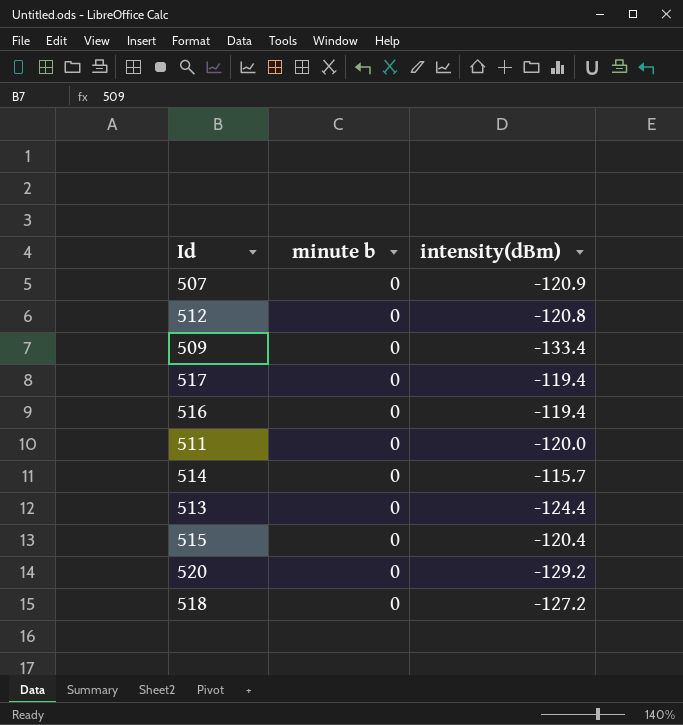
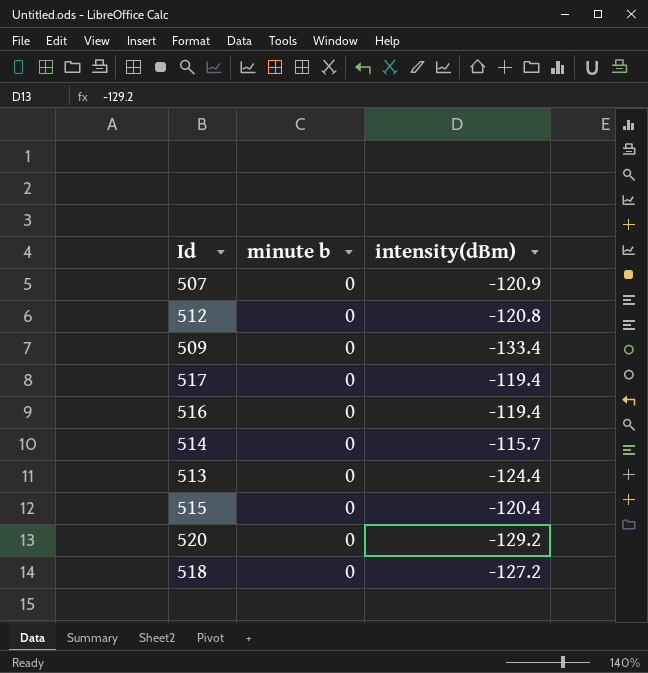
row 511: 0 | -120.0 -> none

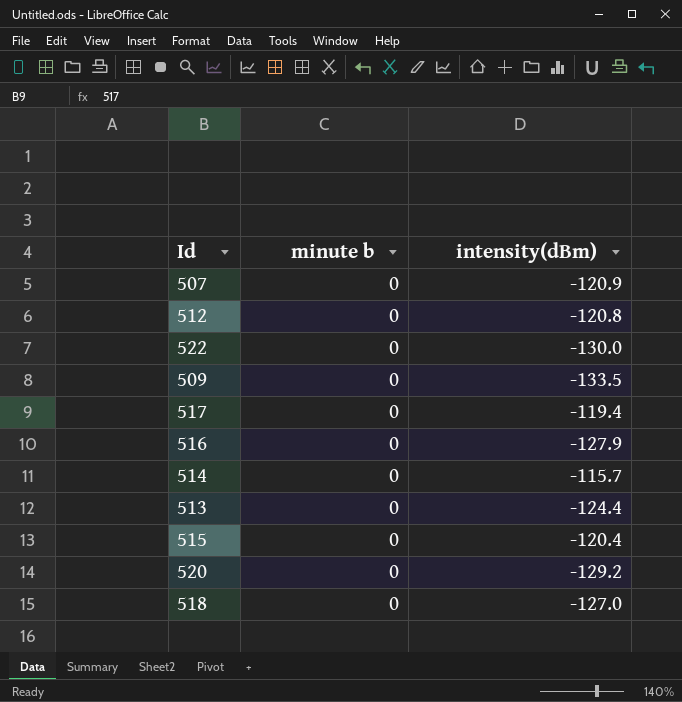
row 522: none -> 0 | -130.0
509 | intensity(dBm): -133.4 -> -133.5
516 | intensity(dBm): -119.4 -> -127.9
518 | intensity(dBm): -127.2 -> -127.0

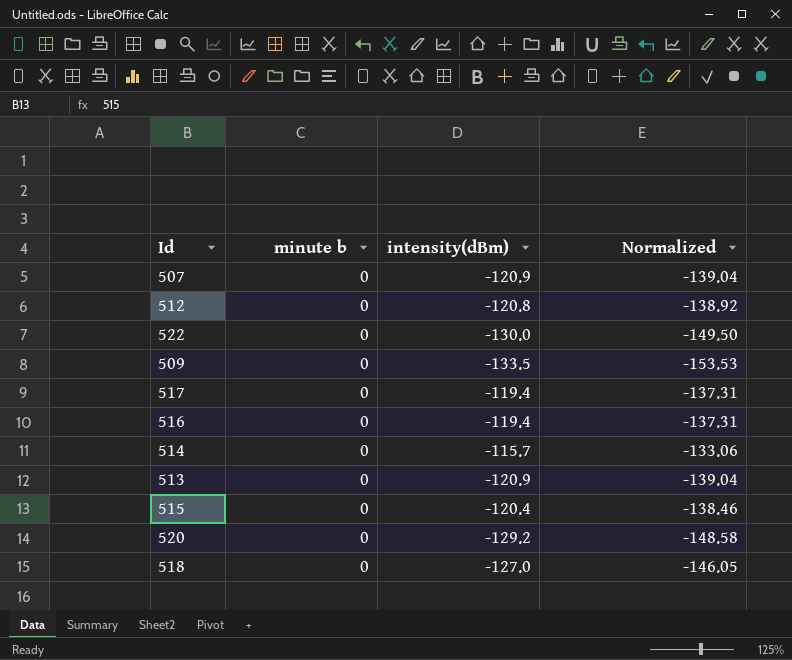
column Normalized | formula: none -> [intensity(dBm)] * 1.15
516 | intensity(dBm): -127.9 -> -119.4
513 | intensity(dBm): -124.4 -> -120.9

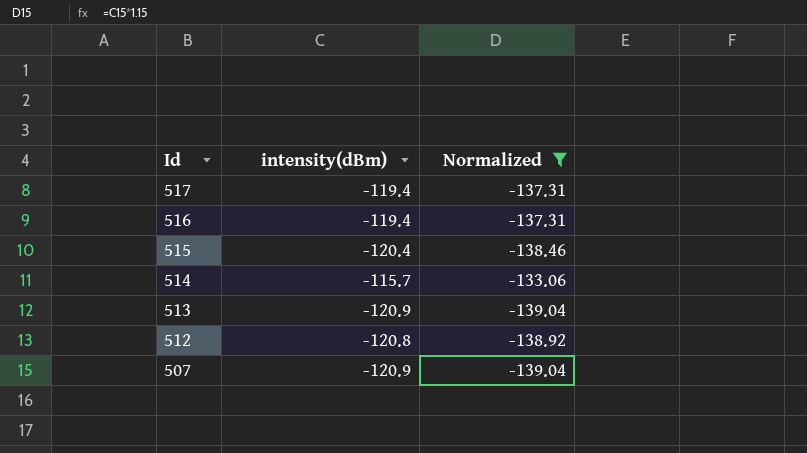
filter: none -> Normalized >= -139.04
row order: none -> Id descending
column minute b | position: 2 -> none

